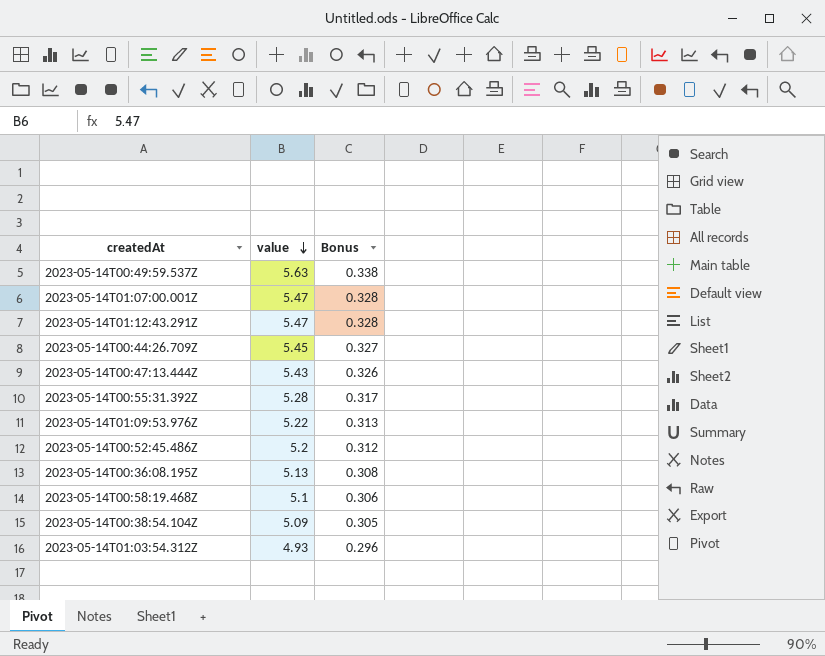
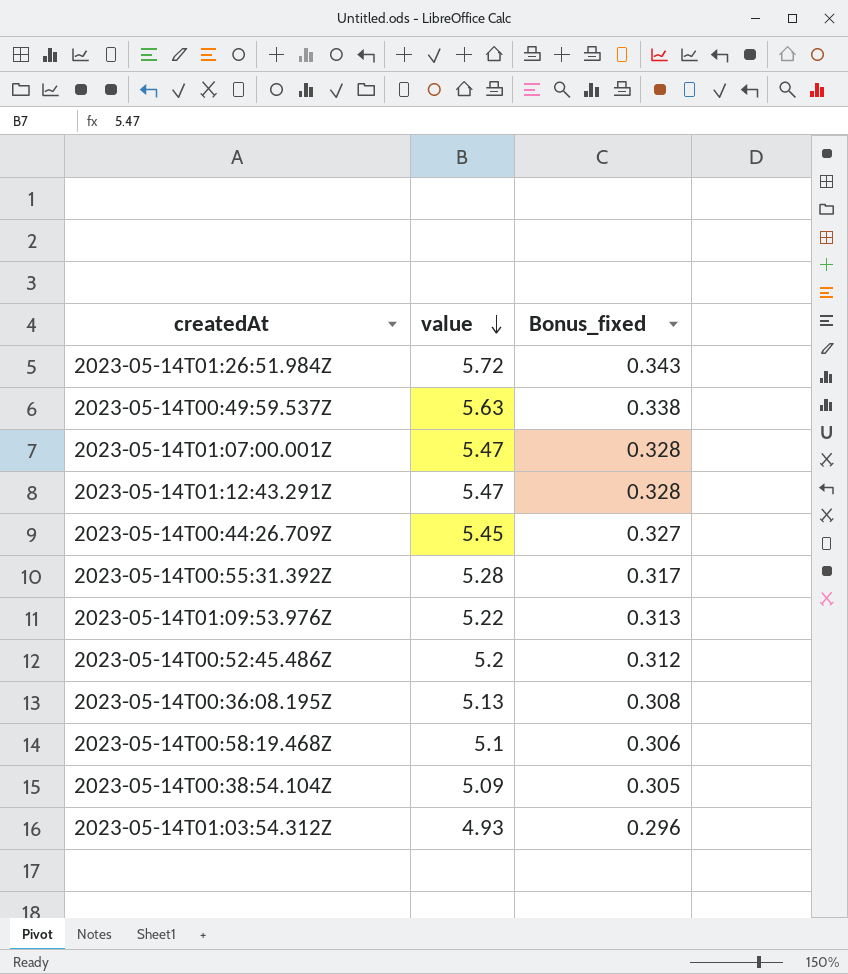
column name: Bonus -> Bonus_fixed
row 2023-05-14T00:47:13.444Z: 5.43 | 0.326 -> none
row 2023-05-14T01:26:51.984Z: none -> 5.72 | 0.343

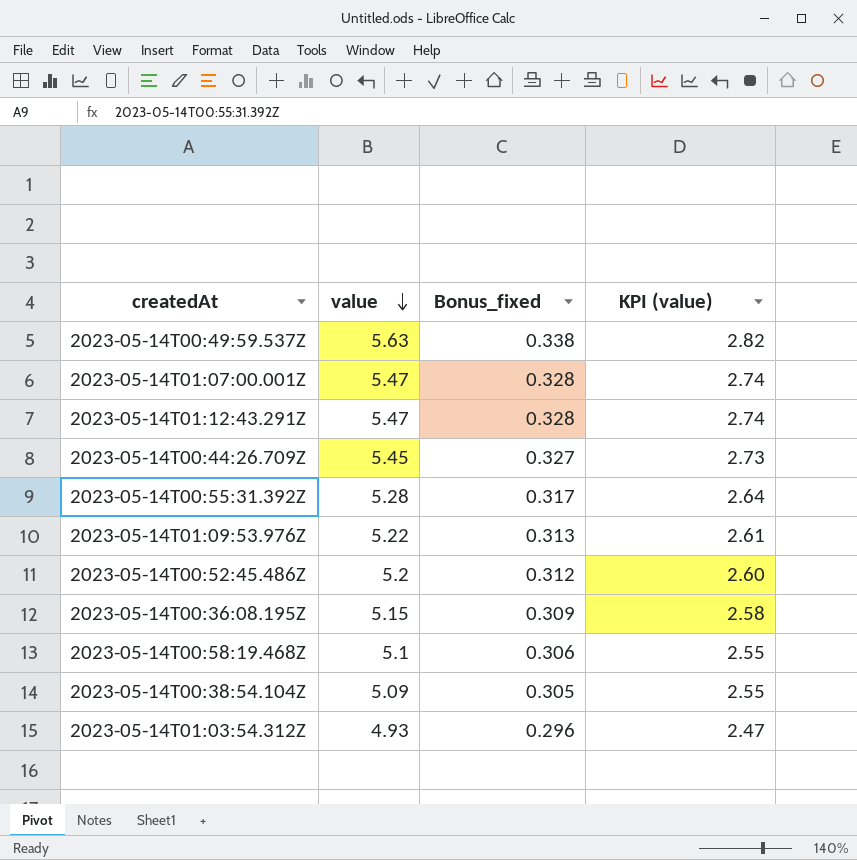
column KPI (value) | formula: none -> [value] * 0.5
row 2023-05-14T01:26:51.984Z: 5.72 | 0.343 -> none
2023-05-14T00:36:08.195Z | value: 5.13 -> 5.15
2023-05-14T00:36:08.195Z | Bonus_fixed: 0.308 -> 0.309

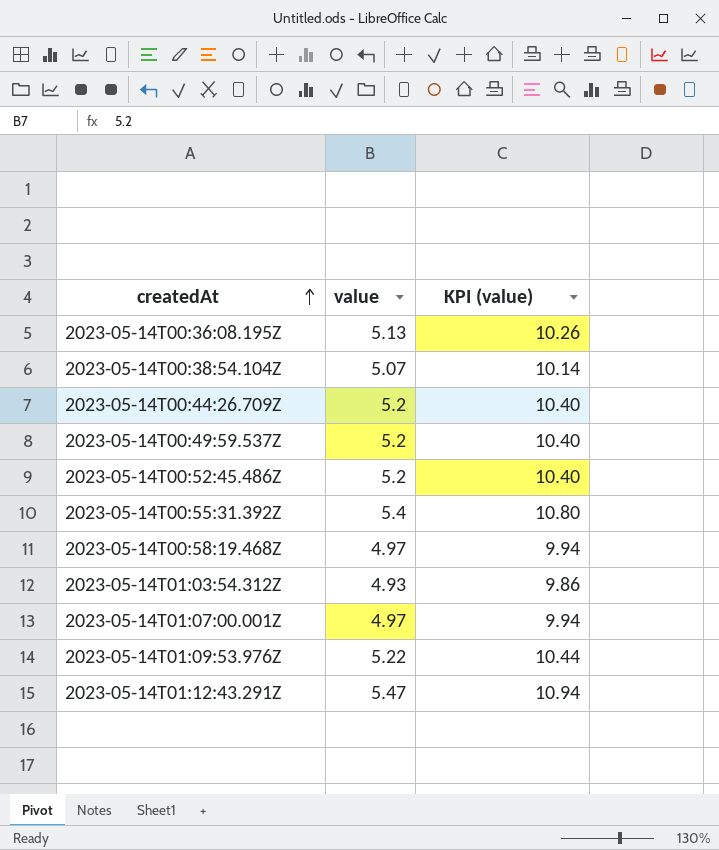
row order: value descending -> createdAt ascending
column Bonus_fixed | formula: [value] * 0.06 -> none
column KPI (value) | formula: [value] * 0.5 -> [value] * 2
2023-05-14T00:36:08.195Z | value: 5.15 -> 5.13
2023-05-14T00:38:54.104Z | value: 5.09 -> 5.07
2023-05-14T00:44:26.709Z | value: 5.45 -> 5.2
2023-05-14T00:49:59.537Z | value: 5.63 -> 5.2
2023-05-14T00:55:31.392Z | value: 5.28 -> 5.4
2023-05-14T00:58:19.468Z | value: 5.1 -> 4.97
2023-05-14T01:07:00.001Z | value: 5.47 -> 4.97

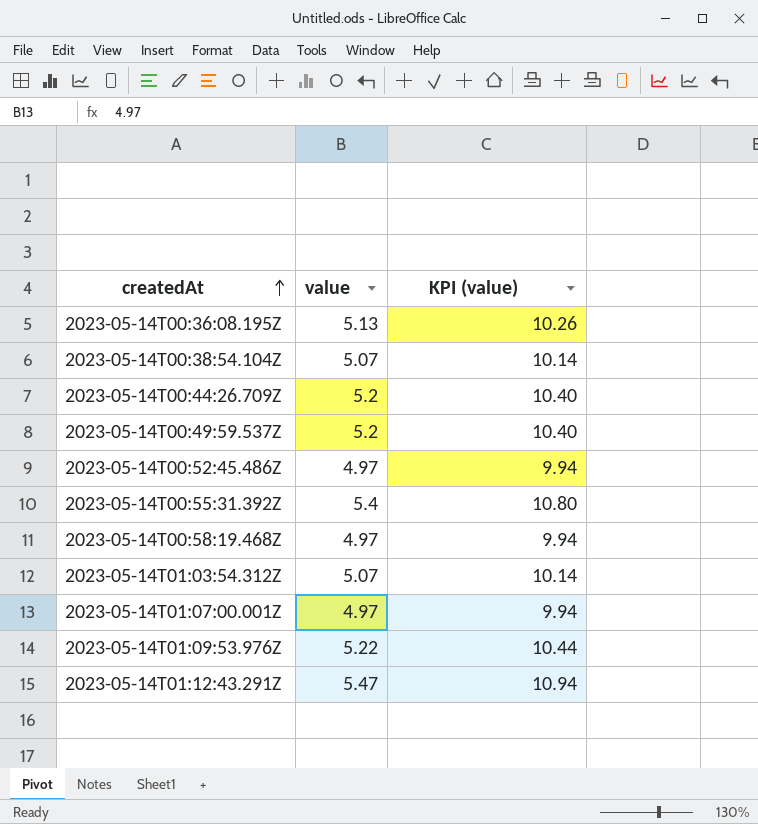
2023-05-14T00:52:45.486Z | value: 5.2 -> 4.97
2023-05-14T00:52:45.486Z | KPI (value): 10.40 -> 9.94
2023-05-14T01:03:54.312Z | value: 4.93 -> 5.07
2023-05-14T01:03:54.312Z | KPI (value): 9.86 -> 10.14

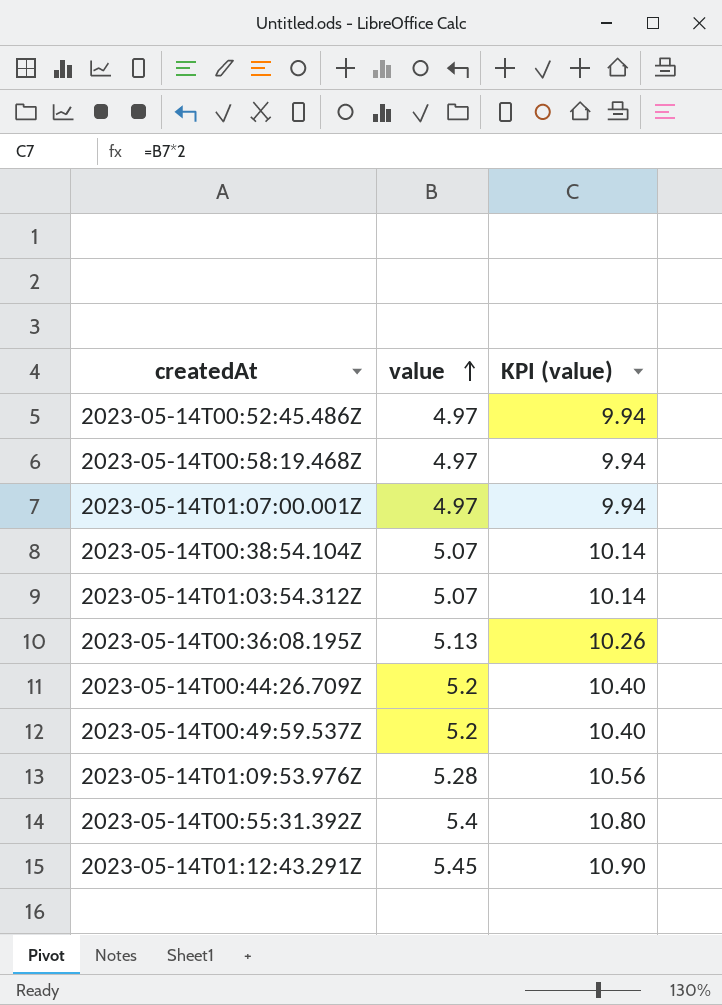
row order: createdAt ascending -> value ascending
2023-05-14T01:09:53.976Z | value: 5.22 -> 5.28
2023-05-14T01:09:53.976Z | KPI (value): 10.44 -> 10.56
2023-05-14T01:12:43.291Z | value: 5.47 -> 5.45
2023-05-14T01:12:43.291Z | KPI (value): 10.94 -> 10.90

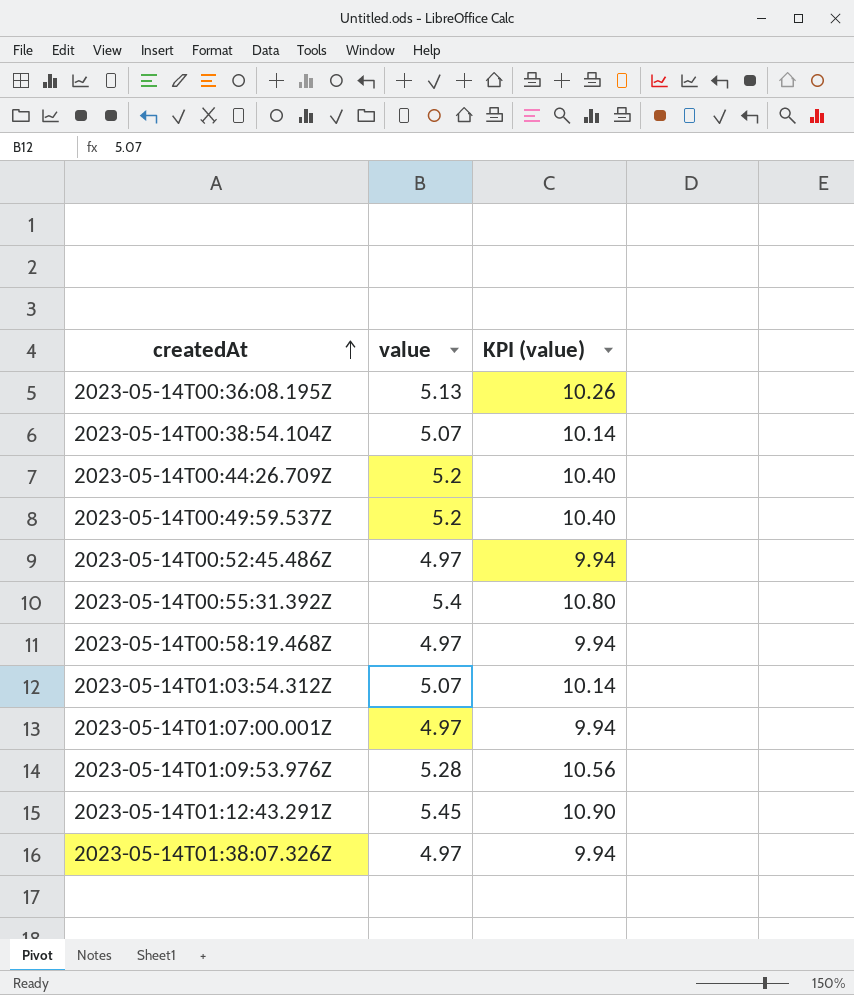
row order: value ascending -> createdAt ascending
row 2023-05-14T01:38:07.326Z: none -> 4.97 | 9.94

